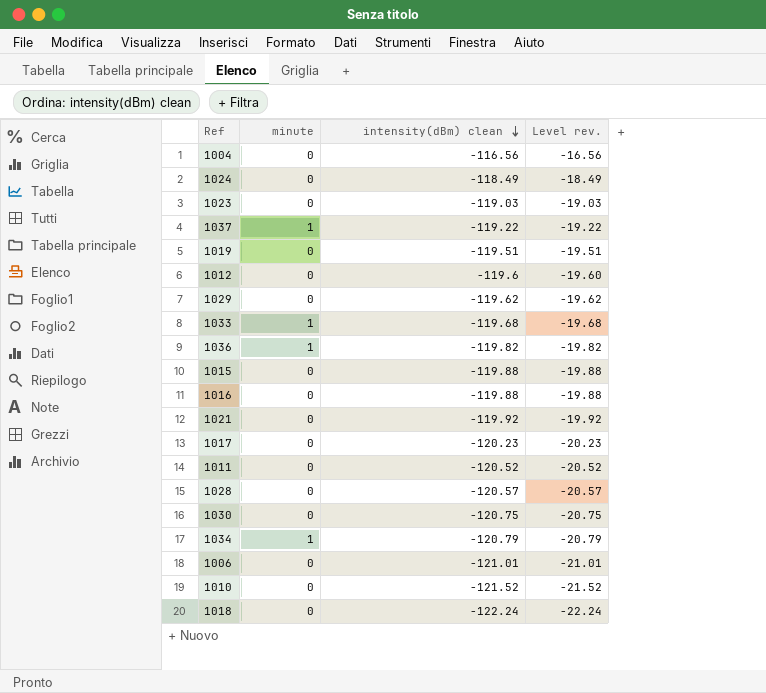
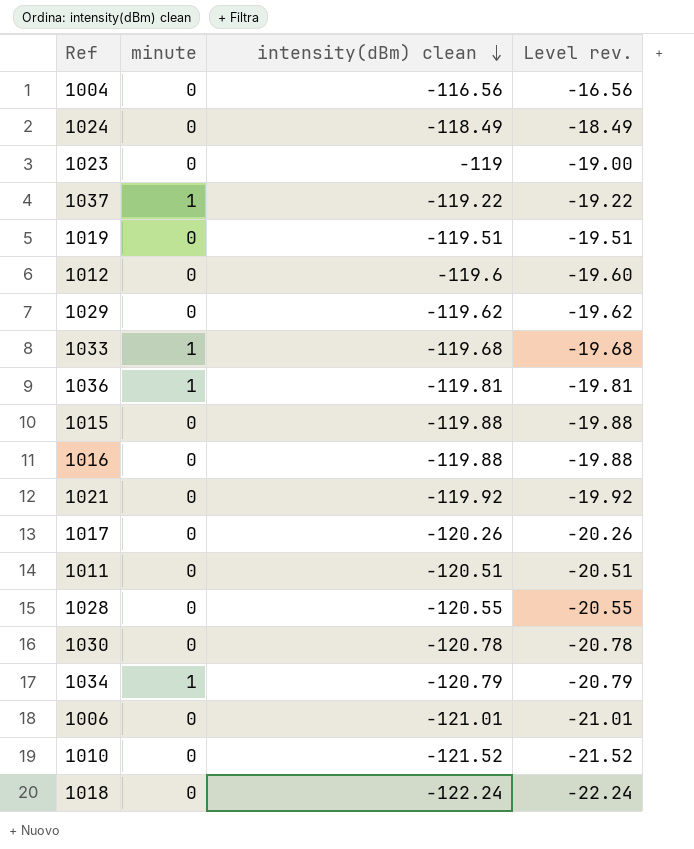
1023 | intensity(dBm) clean: -119.03 -> -119
1023 | Level rev.: -19.03 -> -19.00
1036 | intensity(dBm) clean: -119.82 -> -119.81
1036 | Level rev.: -19.82 -> -19.81
1017 | intensity(dBm) clean: -120.23 -> -120.26
1017 | Level rev.: -20.23 -> -20.26
1011 | intensity(dBm) clean: -120.52 -> -120.51
1011 | Level rev.: -20.52 -> -20.51
1028 | intensity(dBm) clean: -120.57 -> -120.55
1028 | Level rev.: -20.57 -> -20.55
1030 | intensity(dBm) clean: -120.75 -> -120.78
1030 | Level rev.: -20.75 -> -20.78

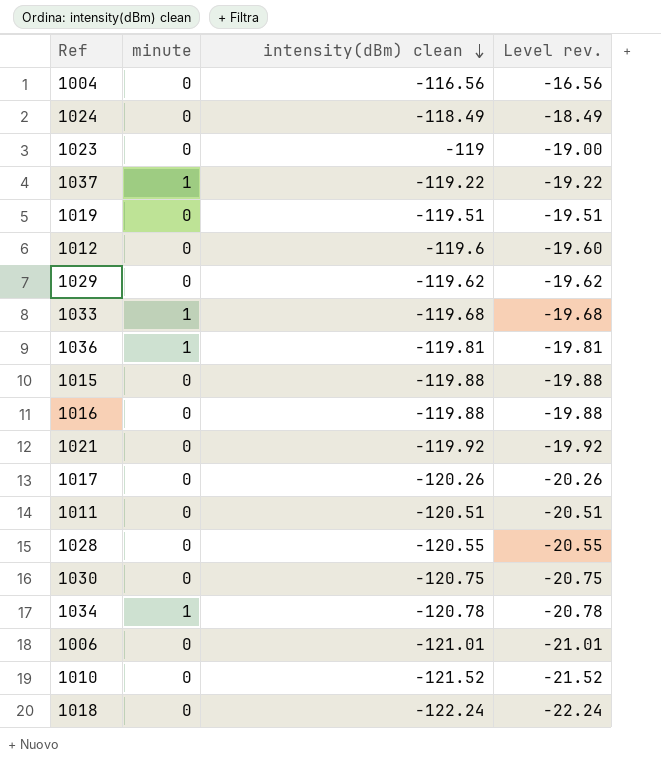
1030 | intensity(dBm) clean: -120.78 -> -120.75
1030 | Level rev.: -20.78 -> -20.75
1034 | intensity(dBm) clean: -120.79 -> -120.78
1034 | Level rev.: -20.79 -> -20.78

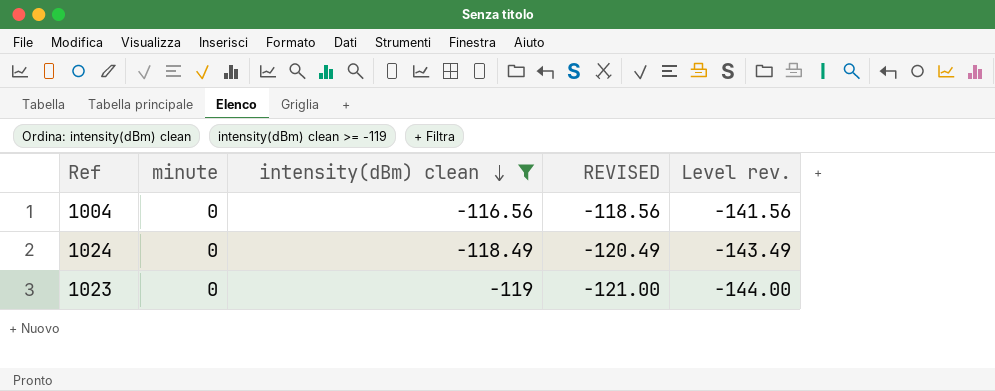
filter: none -> intensity(dBm) clean >= -119
column REVISED | formula: none -> [intensity(dBm) clean] - 2
column Level rev. | formula: [intensity(dBm) clean] + 100 -> [intensity(dBm) clean] - 25

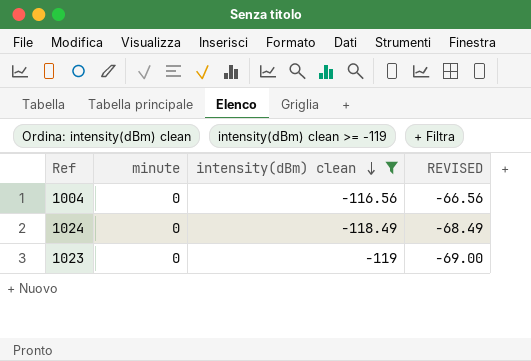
column Level rev. | formula: [intensity(dBm) clean] - 25 -> none
column REVISED | formula: [intensity(dBm) clean] - 2 -> [intensity(dBm) clean] + 50

